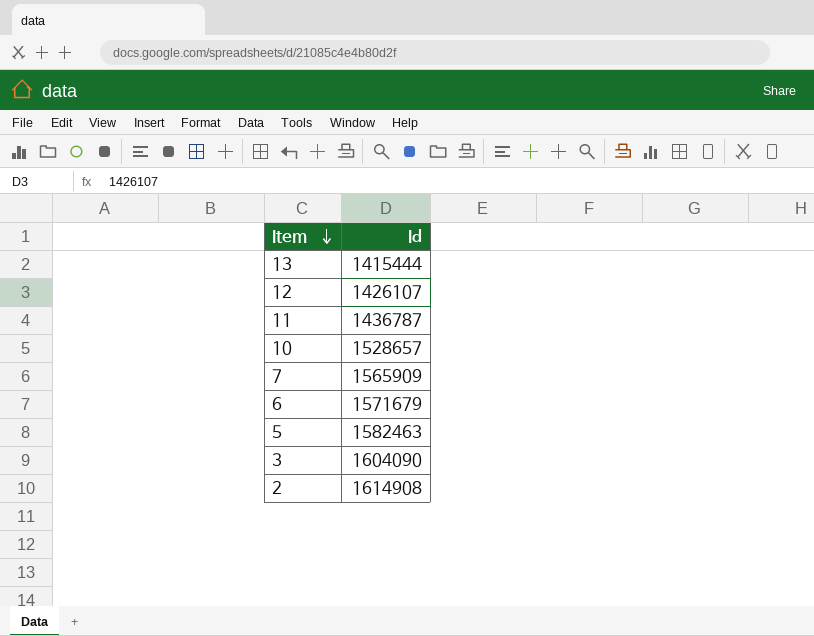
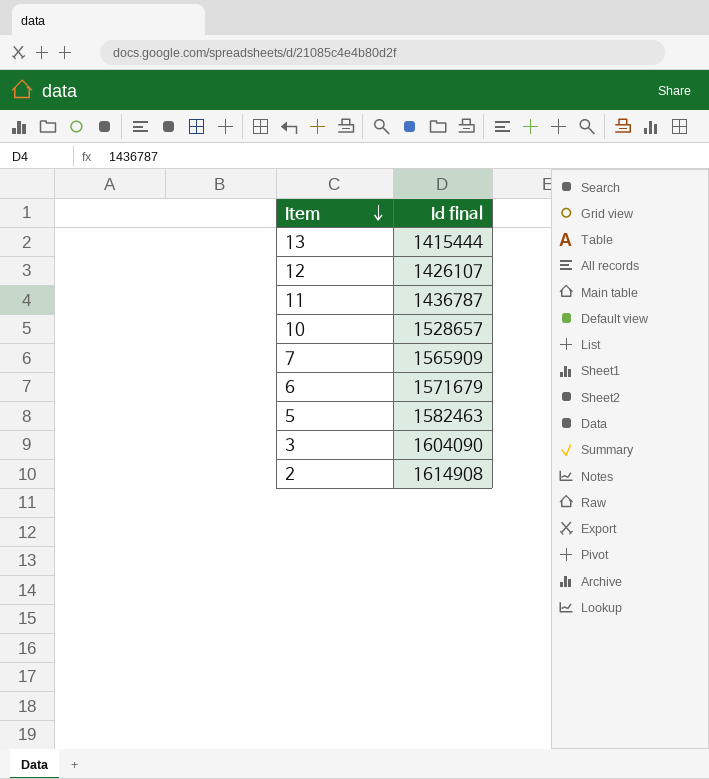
column name: Id -> Id final

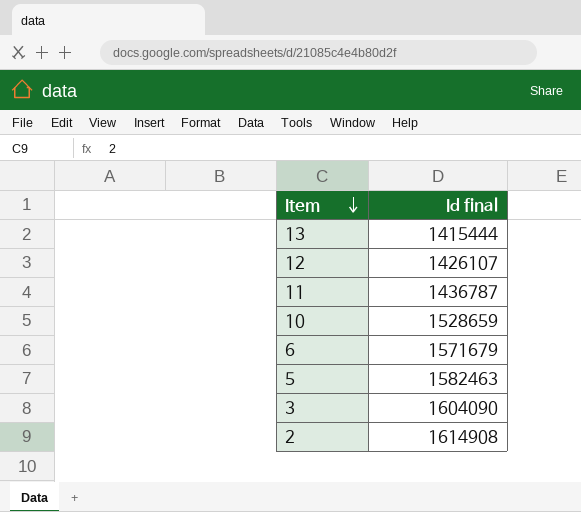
row 7: 1565909 -> none
10 | Id final: 1528657 -> 1528659

